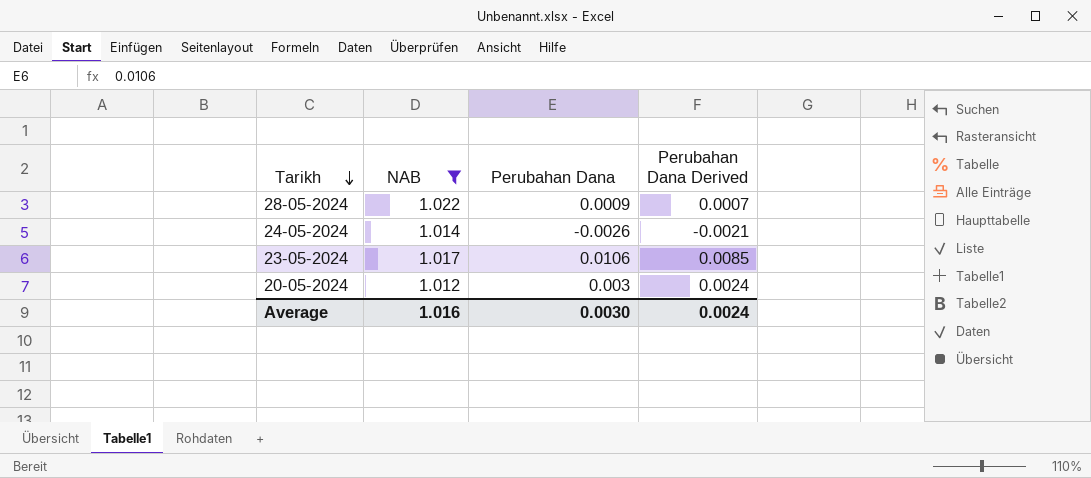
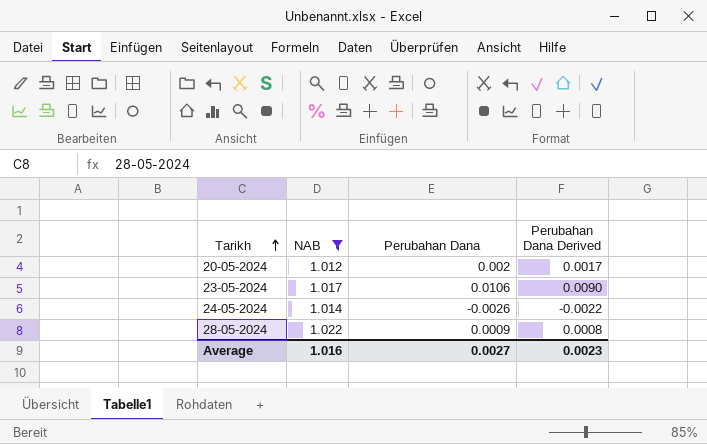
row order: Tarikh descending -> Tarikh ascending
column Perubahan Dana Derived | formula: [Perubahan Dana] * 0.8 -> [Perubahan Dana] * 0.85
20-05-2024 | Perubahan Dana: 0.003 -> 0.002
Average | Perubahan Dana: 0.0030 -> 0.0027
Average | Perubahan Dana Derived: 0.0024 -> 0.0023

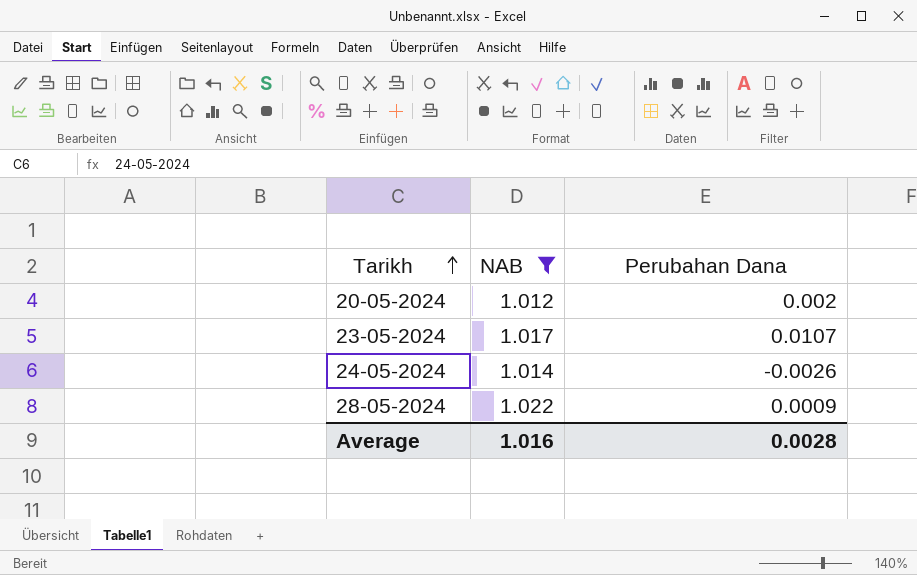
column Perubahan Dana Derived | formula: [Perubahan Dana] * 0.85 -> none
23-05-2024 | Perubahan Dana: 0.0106 -> 0.0107
Average | Perubahan Dana: 0.0027 -> 0.0028

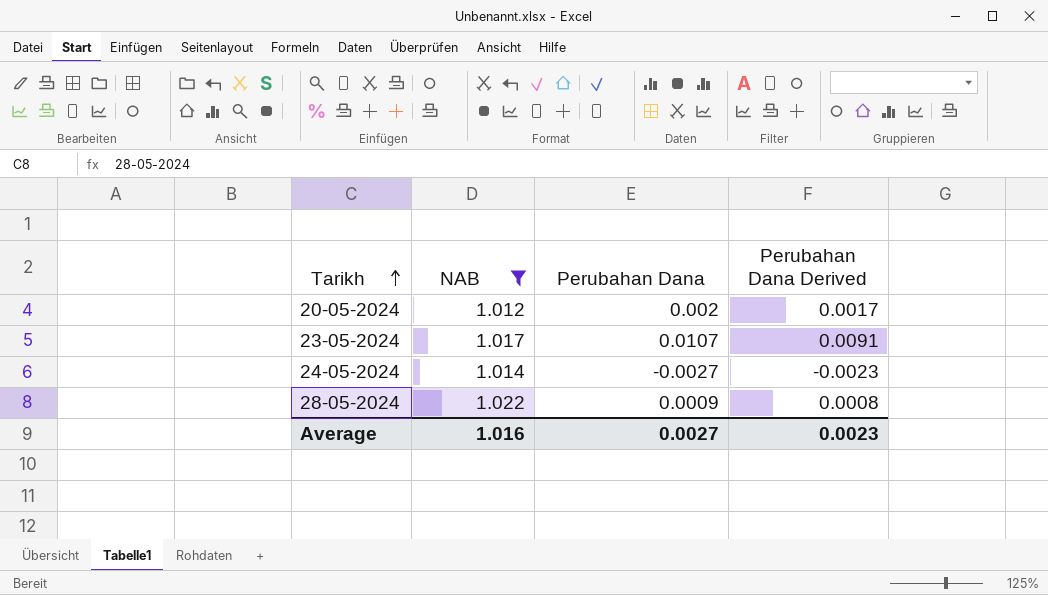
column Perubahan Dana Derived | formula: none -> [Perubahan Dana] * 0.85
24-05-2024 | Perubahan Dana: -0.0026 -> -0.0027
Average | Perubahan Dana: 0.0028 -> 0.0027

